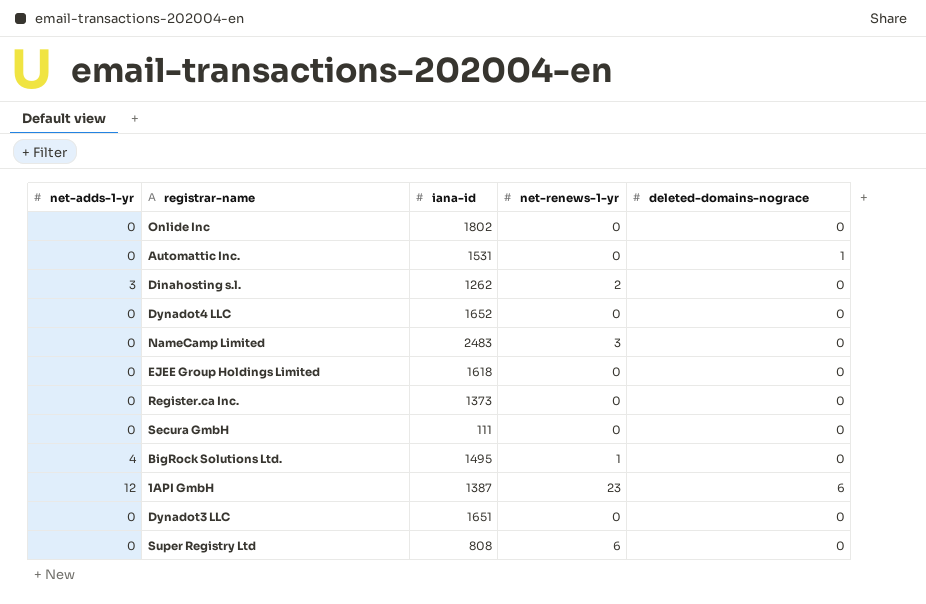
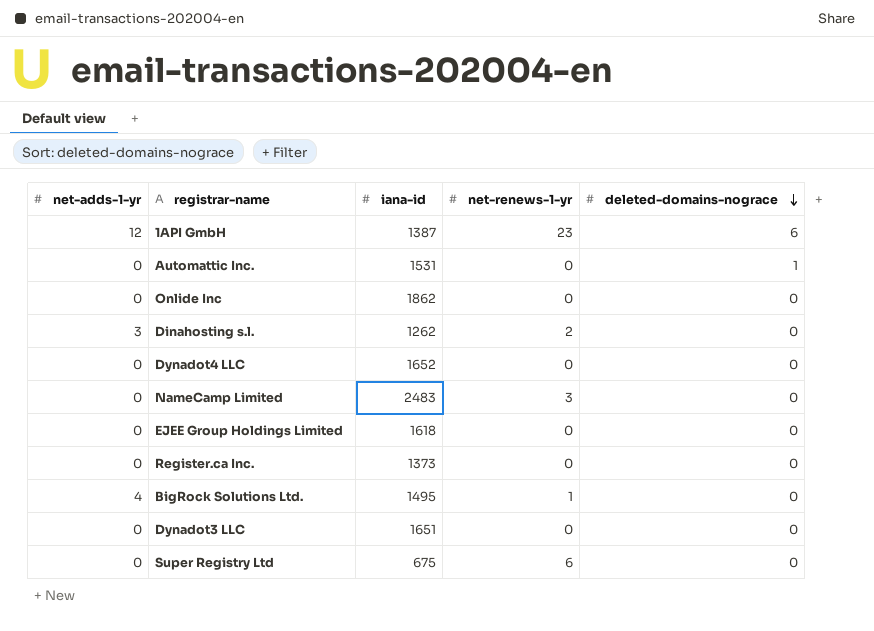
row order: none -> deleted-domains-nograce descending
row Secura GmbH: 0 | 111 | 0 | 0 -> none
Onlide Inc | iana-id: 1802 -> 1862
Super Registry Ltd | iana-id: 808 -> 675

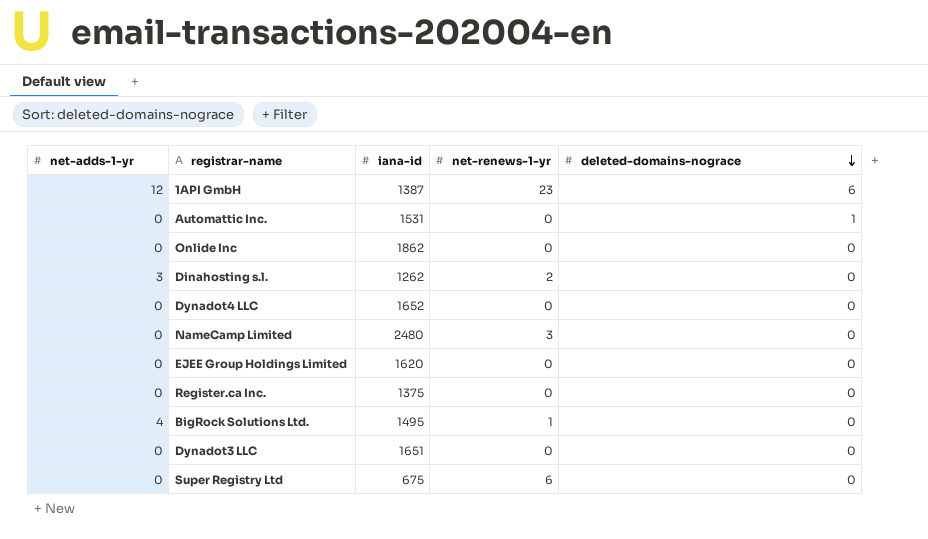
NameCamp Limited | iana-id: 2483 -> 2480
EJEE Group Holdings Limited | iana-id: 1618 -> 1620
Register.ca Inc. | iana-id: 1373 -> 1375

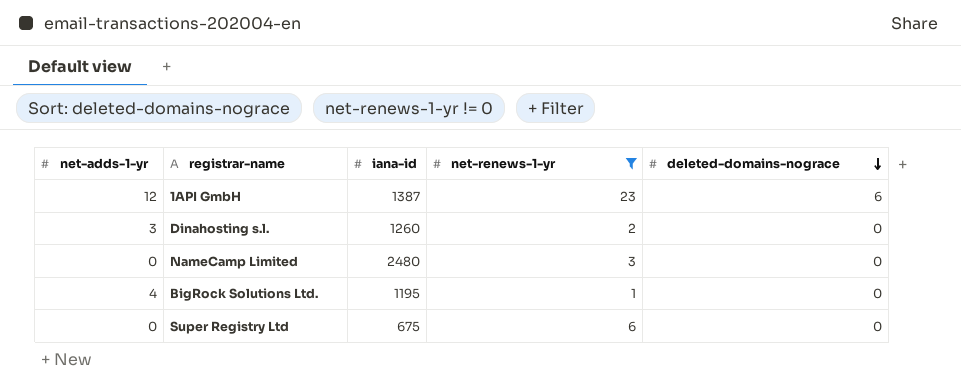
filter: none -> net-renews-1-yr != 0
Dinahosting s.l. | iana-id: 1262 -> 1260
BigRock Solutions Ltd. | iana-id: 1495 -> 1195

